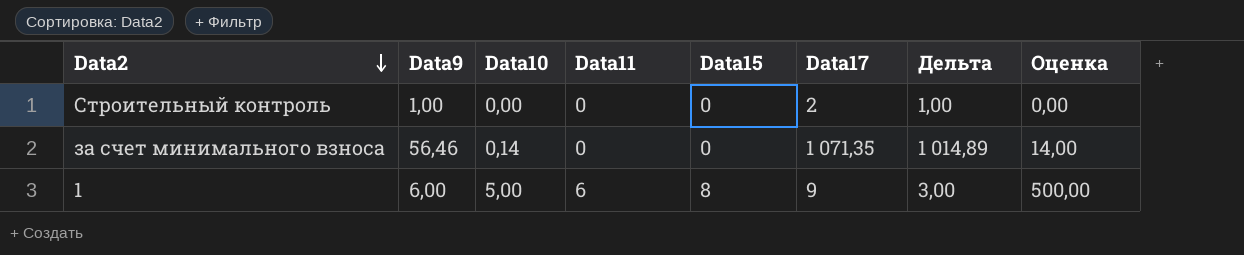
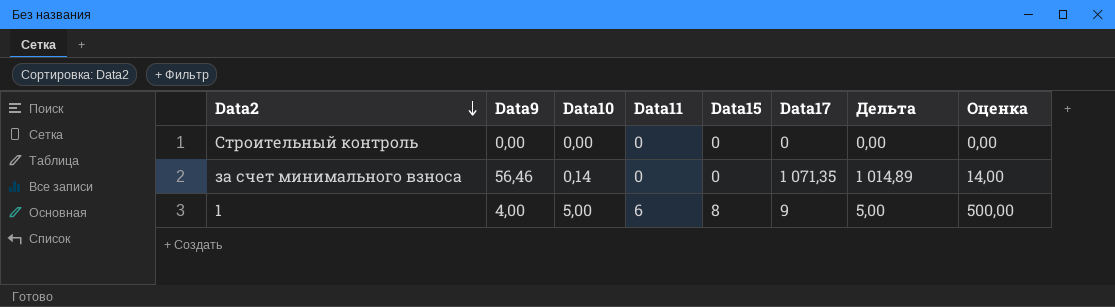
Строительный контроль | Data9: 1,00 -> 0,00
Строительный контроль | Data17: 2 -> 0
Строительный контроль | Дельта: 1,00 -> 0,00
1 | Data9: 6,00 -> 4,00
1 | Дельта: 3,00 -> 5,00

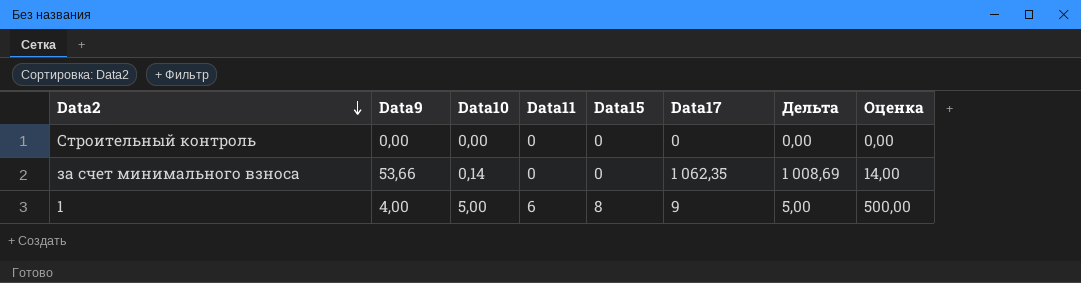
за счет минимального взноса | Data9: 56,46 -> 53,66
за счет минимального взноса | Data17: 1 071,35 -> 1 062,35
за счет минимального взноса | Дельта: 1 014,89 -> 1 008,69

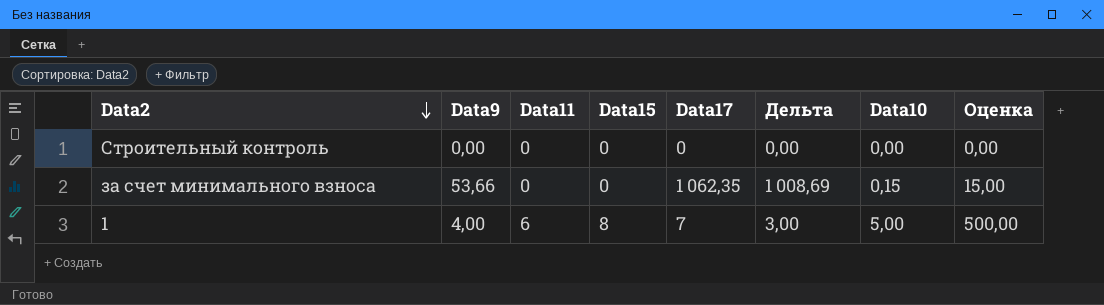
column Data10 | position: 3 -> 7
за счет минимального взноса | Data10: 0,14 -> 0,15
за счет минимального взноса | Оценка: 14,00 -> 15,00
1 | Data17: 9 -> 7
1 | Дельта: 5,00 -> 3,00

